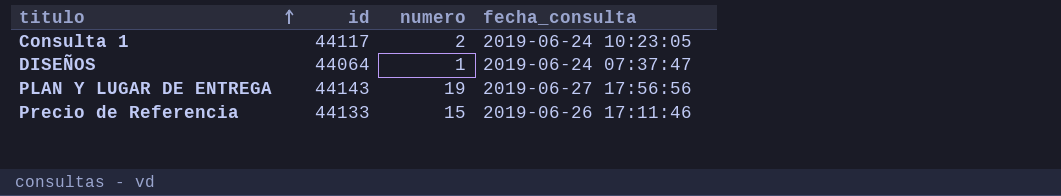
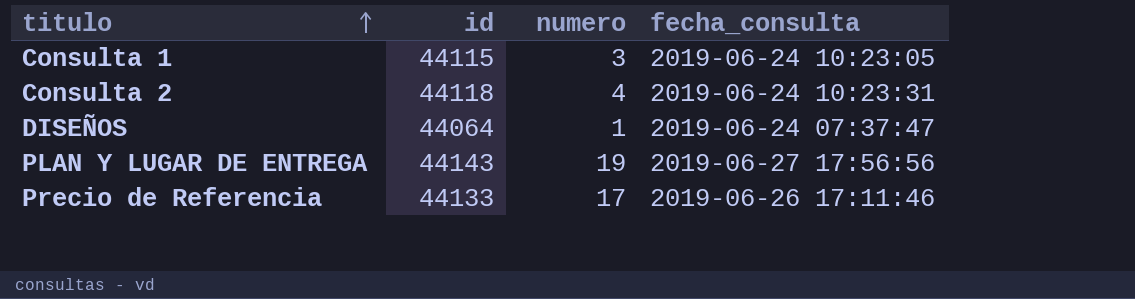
Consulta 1 | id: 44117 -> 44115
Consulta 1 | numero: 2 -> 3
row Consulta 2: none -> 44118 | 4 | 2019-06-24 10:23:31
Precio de Referencia | numero: 15 -> 17

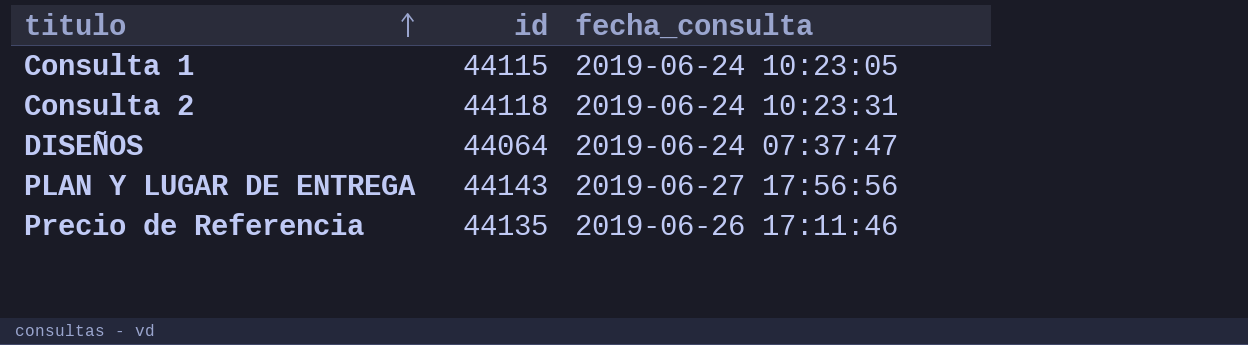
column numero | position: 3 -> none
Precio de Referencia | id: 44133 -> 44135

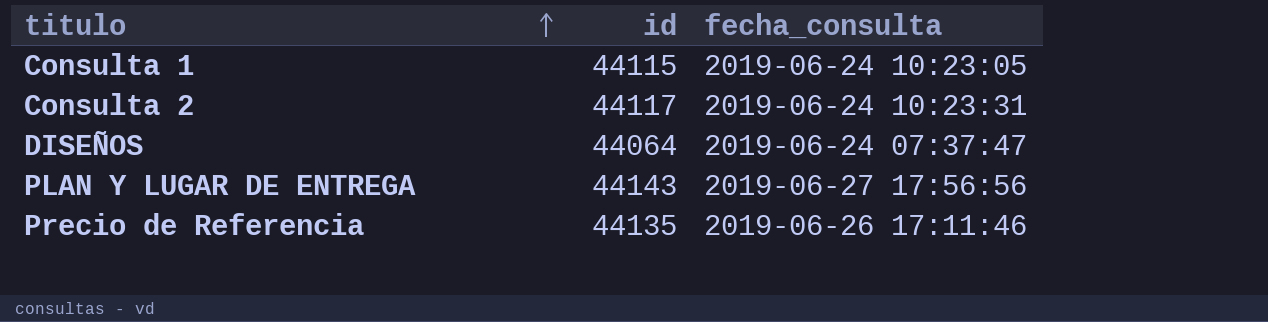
Consulta 2 | id: 44118 -> 44117

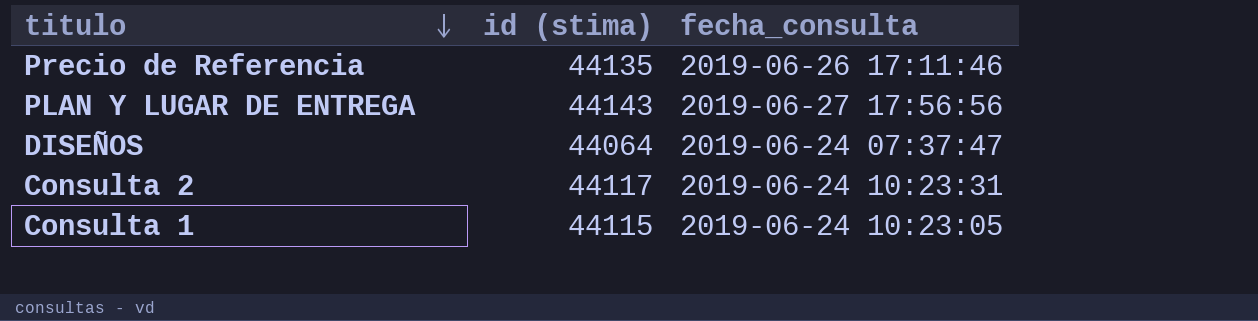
row order: titulo ascending -> titulo descending
column name: id -> id (stima)

